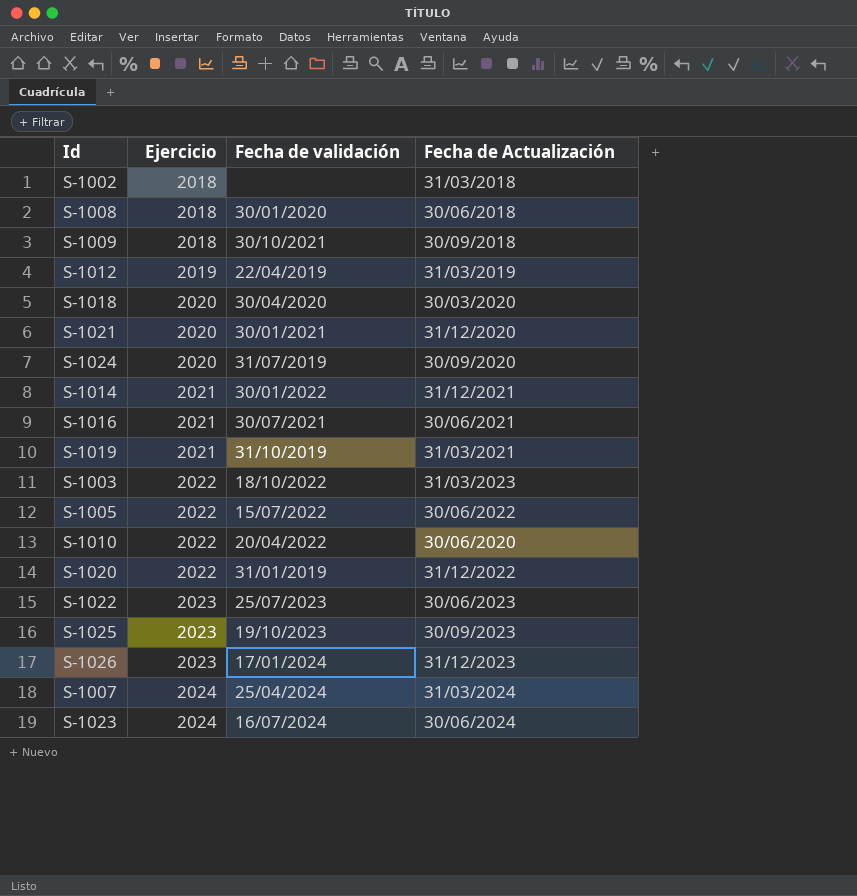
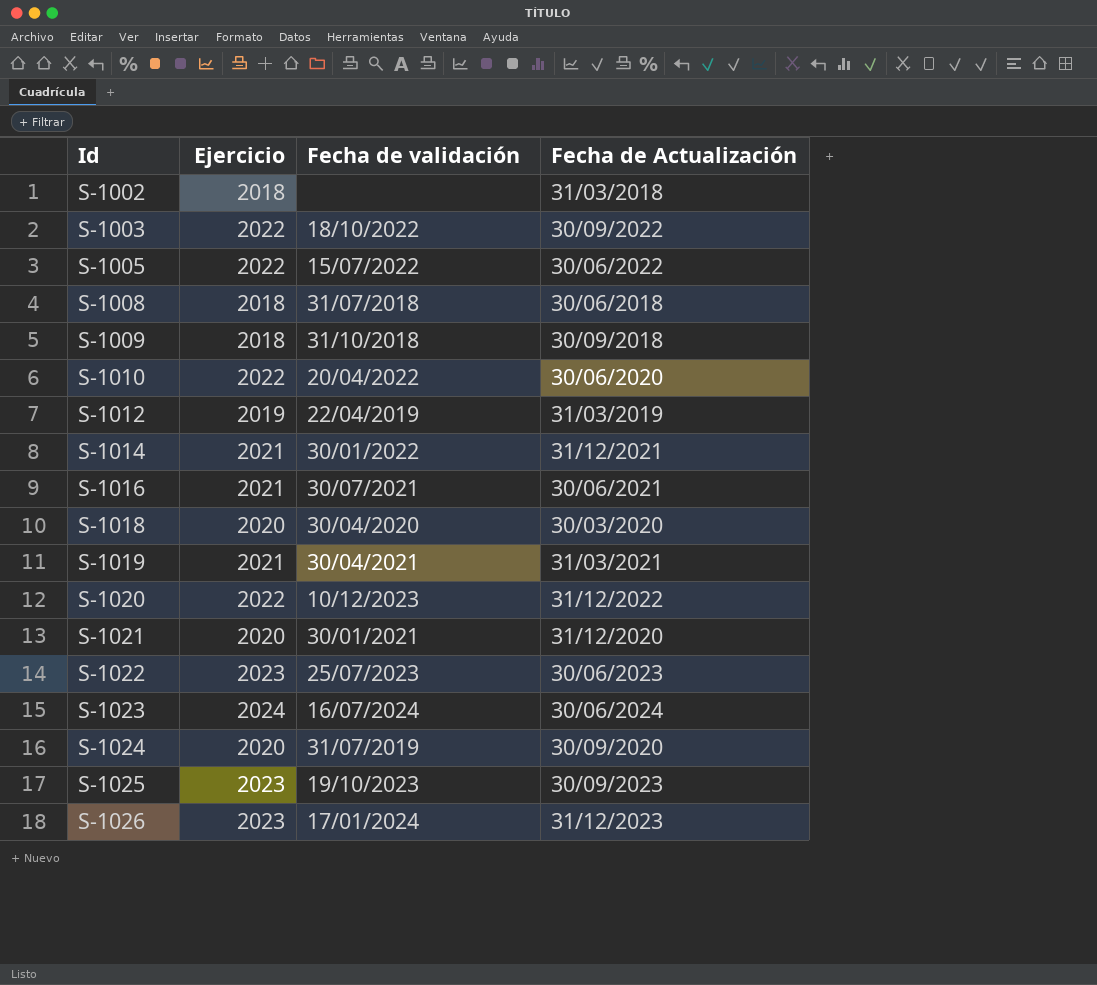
row order: Ejercicio ascending -> Id ascending
row S-1007: 2024 | 25/04/2024 | 31/03/2024 -> none
S-1003 | Fecha de Actualización: 31/03/2023 -> 30/09/2022
S-1008 | Fecha de validación: 30/01/2020 -> 31/07/2018
S-1009 | Fecha de validación: 30/10/2021 -> 31/10/2018
S-1019 | Fecha de validación: 31/10/2019 -> 30/04/2021
S-1020 | Fecha de validación: 31/01/2019 -> 10/12/2023

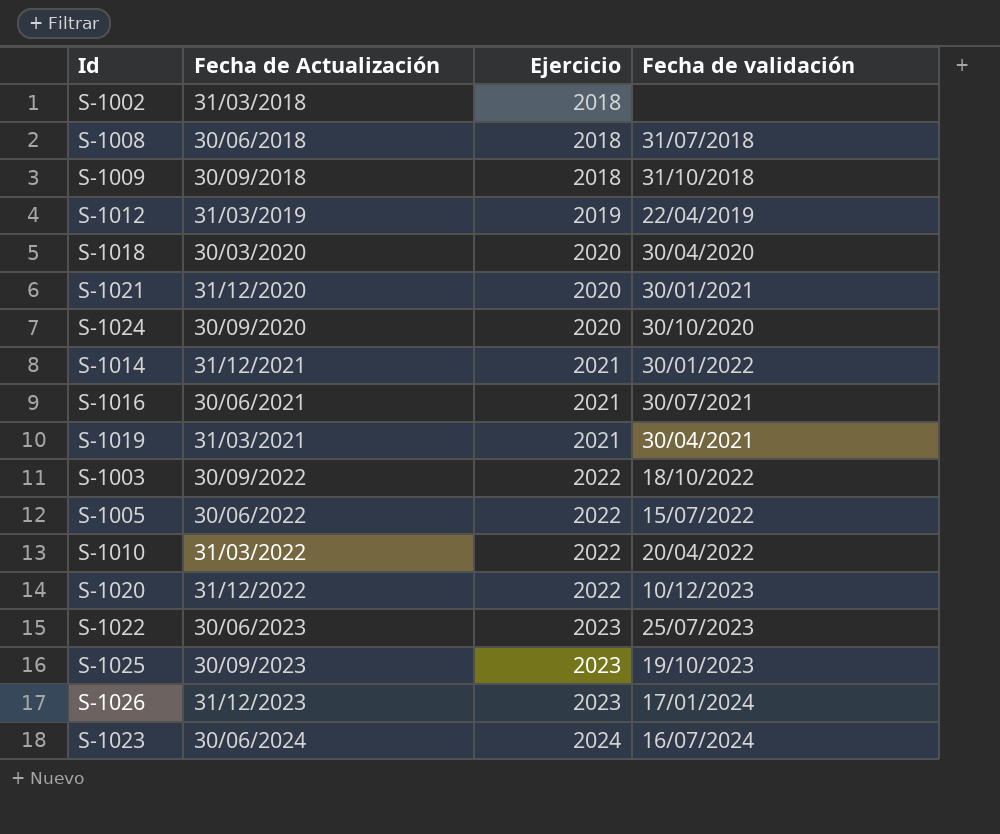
row order: Id ascending -> Ejercicio ascending
column Fecha de Actualización | position: 4 -> 2
S-1024 | Fecha de validación: 31/07/2019 -> 30/10/2020
S-1010 | Fecha de Actualización: 30/06/2020 -> 31/03/2022

